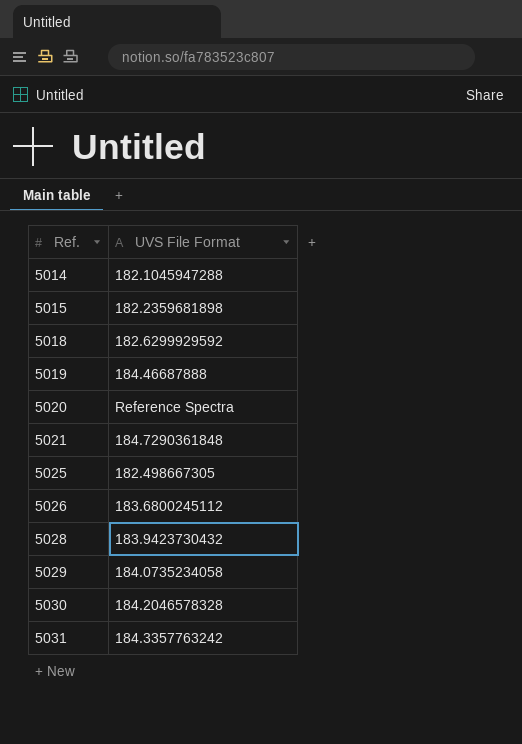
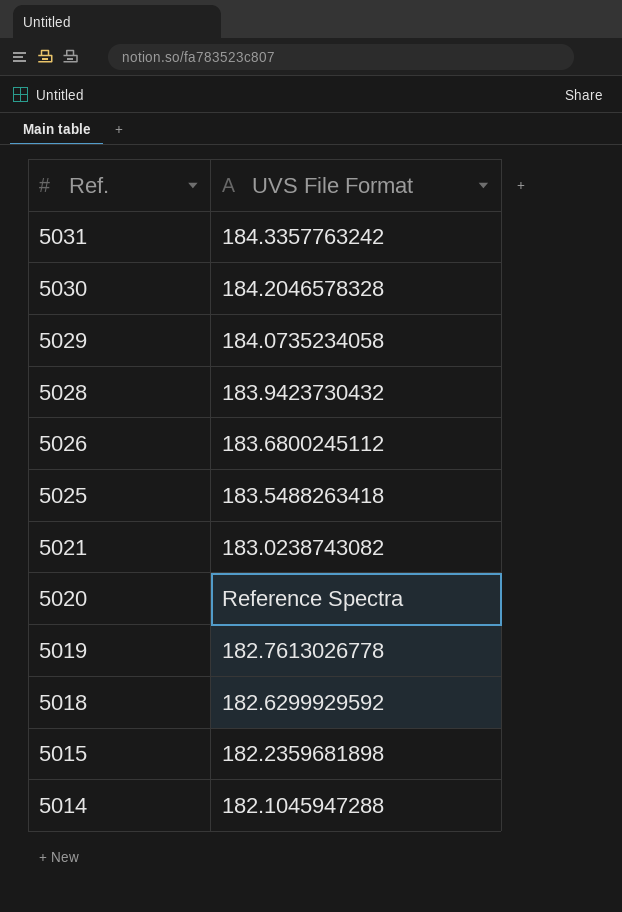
row order: Ref. ascending -> Ref. descending
5025 | UVS File Format: 182.498667305 -> 183.5488263418
5021 | UVS File Format: 184.7290361848 -> 183.0238743082
5019 | UVS File Format: 184.46687888 -> 182.7613026778

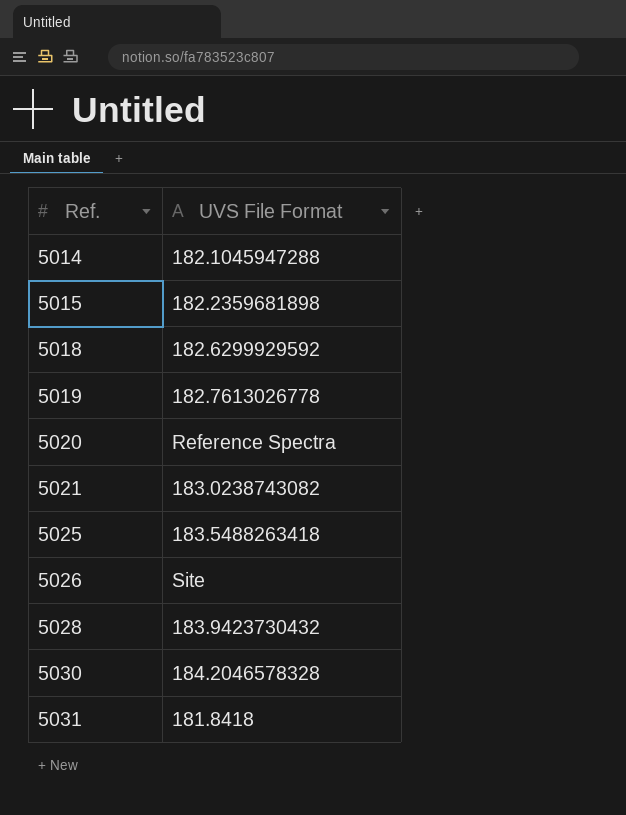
row order: Ref. descending -> Ref. ascending
row 5029: 184.0735234058 -> none
5026 | UVS File Format: 183.6800245112 -> Site
5031 | UVS File Format: 184.3357763242 -> 181.8418

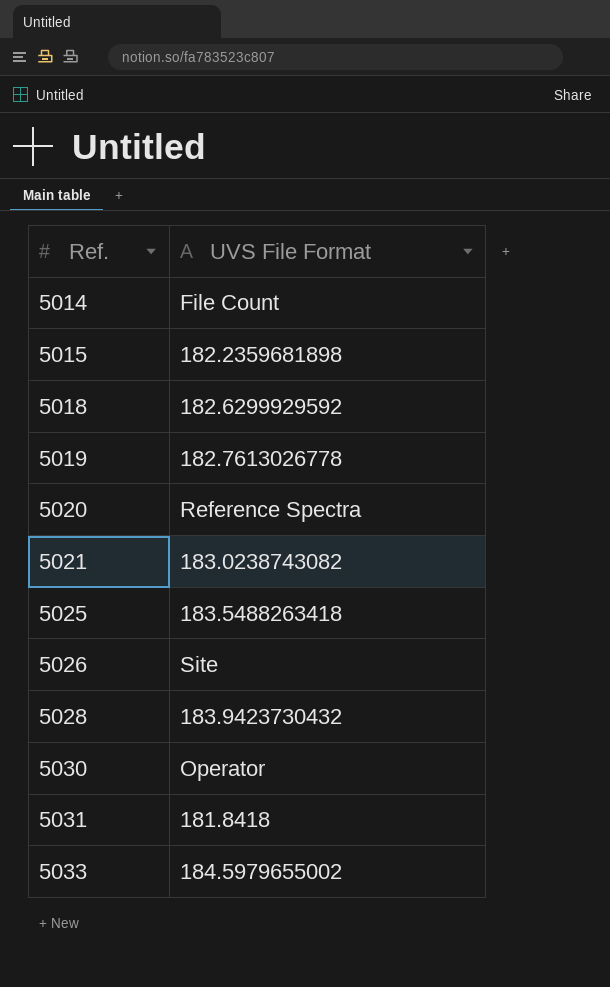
5014 | UVS File Format: 182.1045947288 -> File Count
5030 | UVS File Format: 184.2046578328 -> Operator
row 5033: none -> 184.5979655002

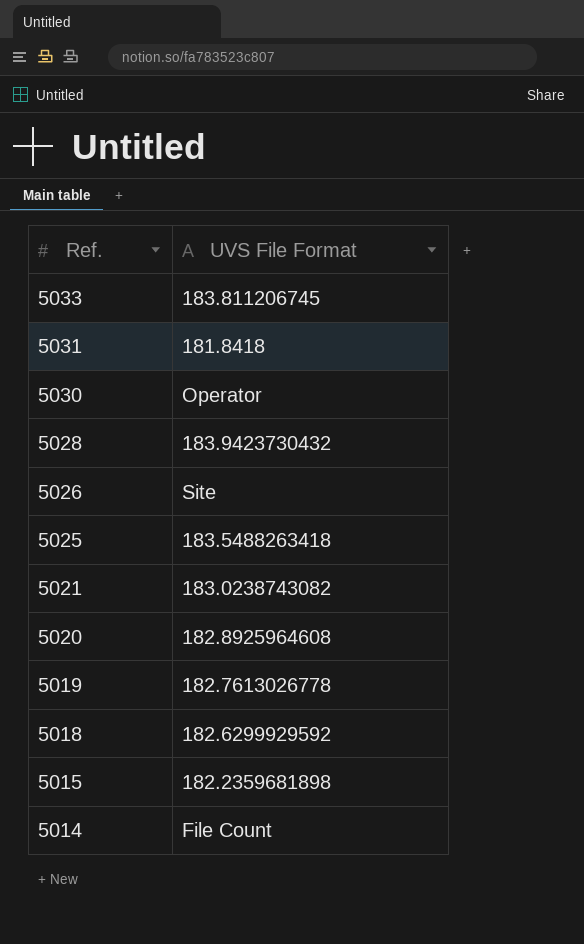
row order: Ref. ascending -> Ref. descending
5033 | UVS File Format: 184.5979655002 -> 183.811206745
5020 | UVS File Format: Reference Spectra -> 182.8925964608

